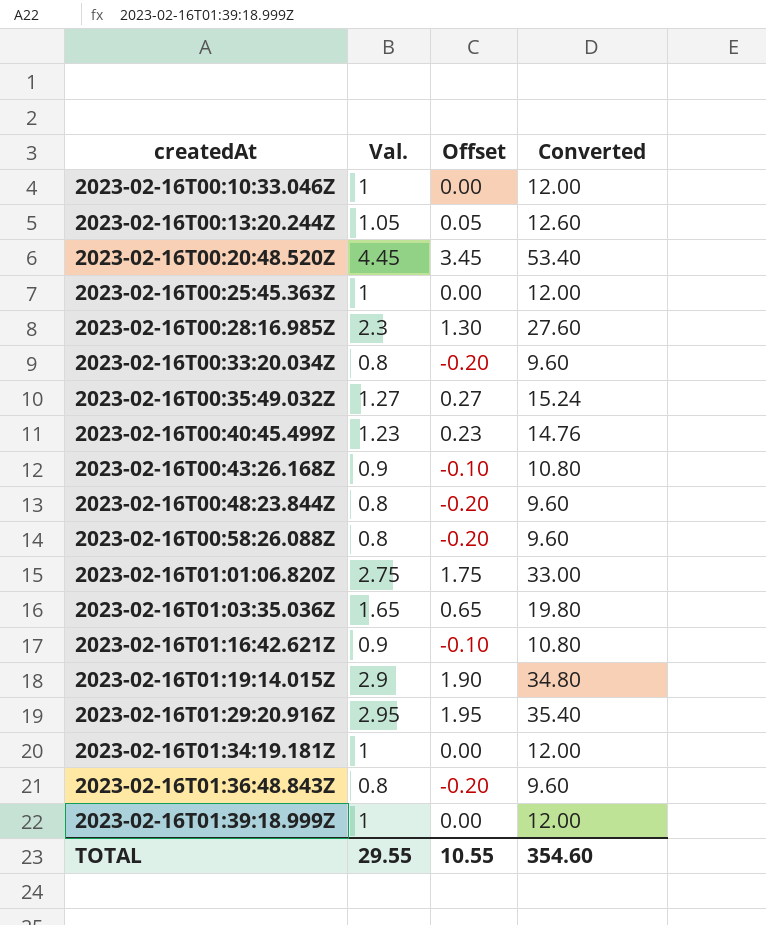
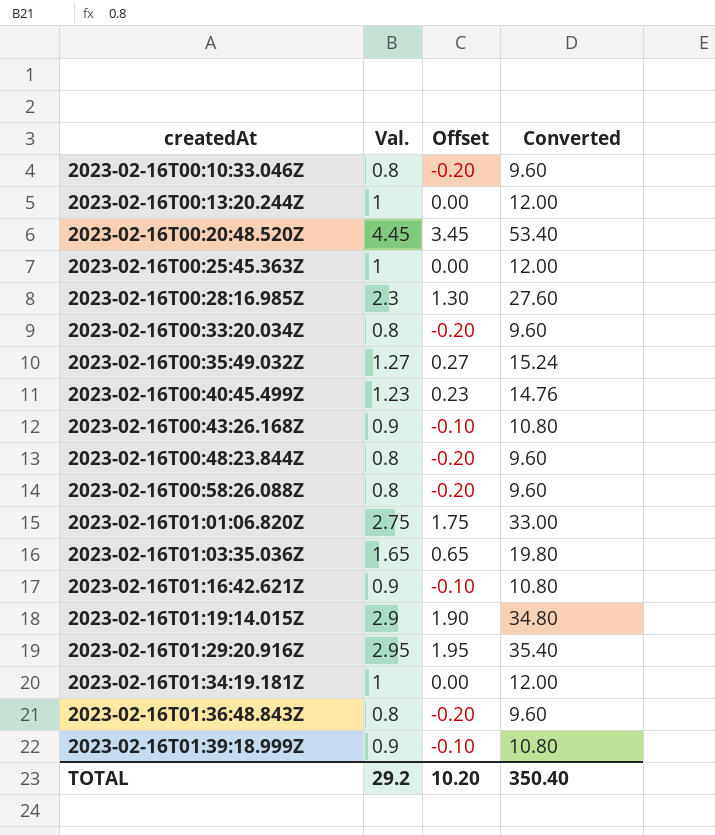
2023-02-16T00:10:33.046Z | Val.: 1 -> 0.8
2023-02-16T00:10:33.046Z | Offset: 0.00 -> -0.20
2023-02-16T00:10:33.046Z | Converted: 12.00 -> 9.60
2023-02-16T00:13:20.244Z | Val.: 1.05 -> 1
2023-02-16T00:13:20.244Z | Offset: 0.05 -> 0.00
2023-02-16T00:13:20.244Z | Converted: 12.60 -> 12.00
2023-02-16T01:39:18.999Z | Val.: 1 -> 0.9
2023-02-16T01:39:18.999Z | Offset: 0.00 -> -0.10
2023-02-16T01:39:18.999Z | Converted: 12.00 -> 10.80
TOTAL | Val.: 29.55 -> 29.2
TOTAL | Offset: 10.55 -> 10.20
TOTAL | Converted: 354.60 -> 350.40

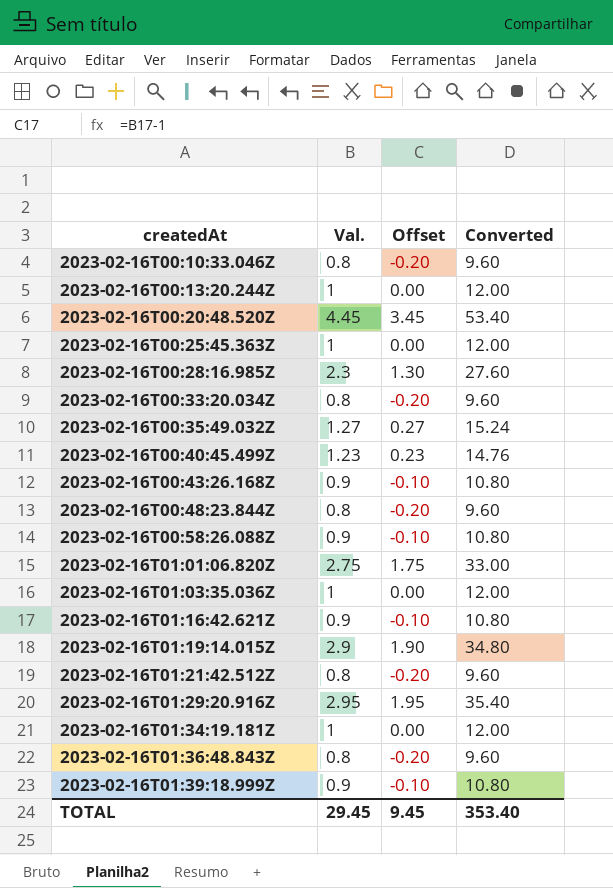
2023-02-16T00:58:26.088Z | Val.: 0.8 -> 0.9
2023-02-16T00:58:26.088Z | Offset: -0.20 -> -0.10
2023-02-16T00:58:26.088Z | Converted: 9.60 -> 10.80
2023-02-16T01:03:35.036Z | Val.: 1.65 -> 1
2023-02-16T01:03:35.036Z | Offset: 0.65 -> 0.00
2023-02-16T01:03:35.036Z | Converted: 19.80 -> 12.00
row 2023-02-16T01:21:42.512Z: none -> 0.8 | -0.20 | 9.60
TOTAL | Val.: 29.2 -> 29.45
TOTAL | Offset: 10.20 -> 9.45
TOTAL | Converted: 350.40 -> 353.40

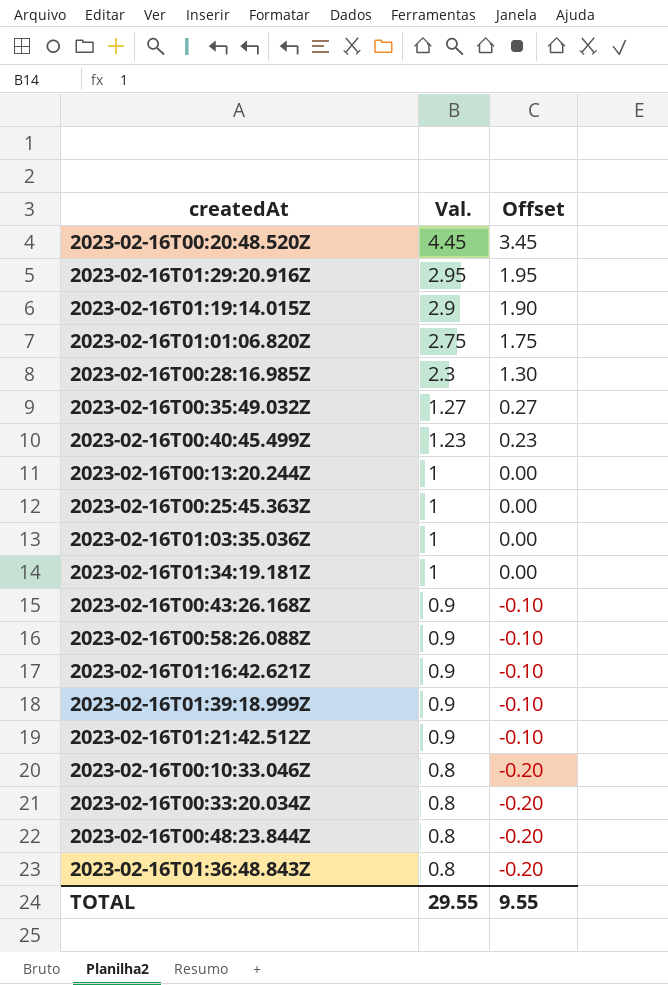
row order: createdAt ascending -> Val. descending
column Converted | formula: [Val.] * 12 -> none
2023-02-16T01:21:42.512Z | Val.: 0.8 -> 0.9
2023-02-16T01:21:42.512Z | Offset: -0.20 -> -0.10
TOTAL | Val.: 29.45 -> 29.55
TOTAL | Offset: 9.45 -> 9.55

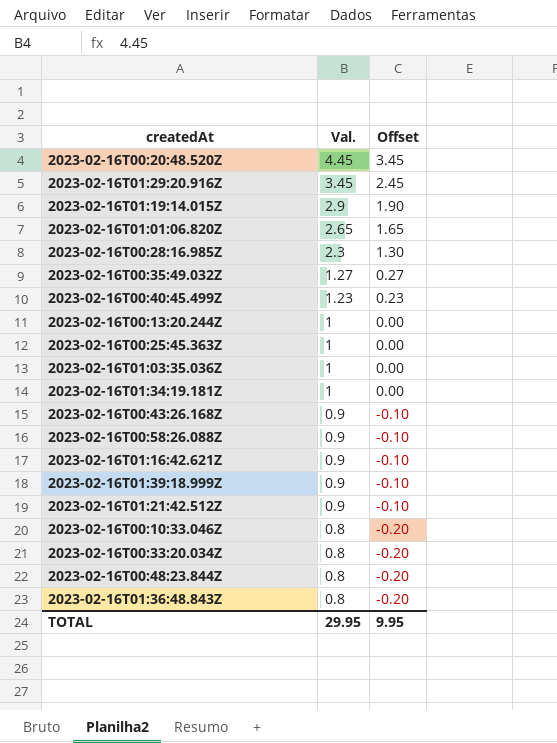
2023-02-16T01:29:20.916Z | Val.: 2.95 -> 3.45
2023-02-16T01:29:20.916Z | Offset: 1.95 -> 2.45
2023-02-16T01:01:06.820Z | Val.: 2.75 -> 2.65
2023-02-16T01:01:06.820Z | Offset: 1.75 -> 1.65
TOTAL | Val.: 29.55 -> 29.95
TOTAL | Offset: 9.55 -> 9.95

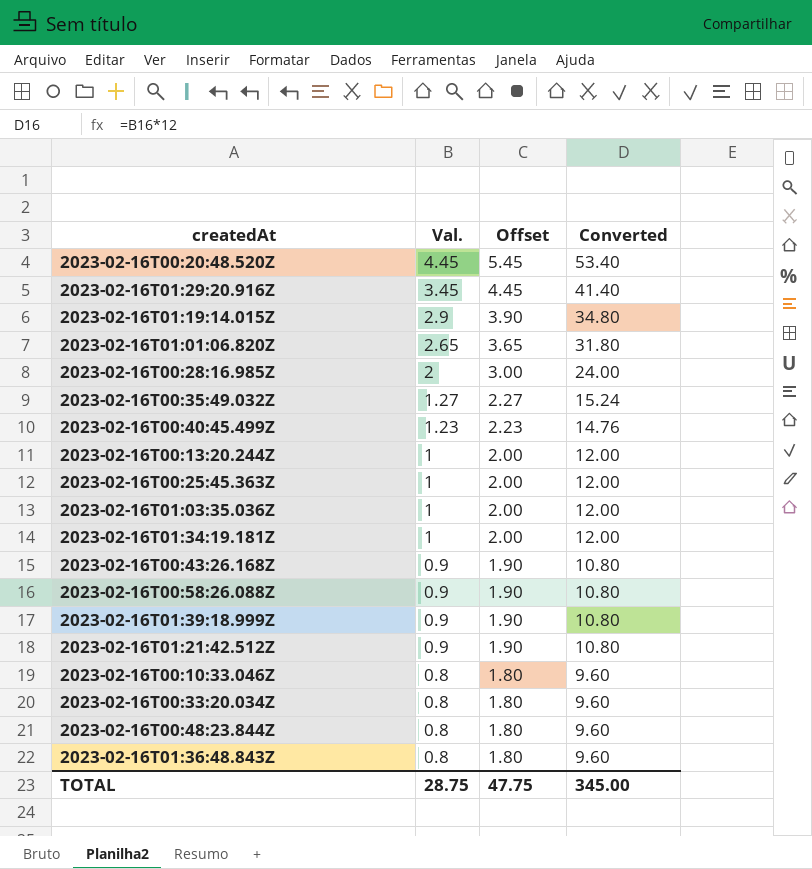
column Offset | formula: [Val.] - 1 -> [Val.] + 1
column Converted | formula: none -> [Val.] * 12
row 2023-02-16T01:16:42.621Z: 0.9 | -0.10 -> none
2023-02-16T00:28:16.985Z | Val.: 2.3 -> 2
TOTAL | Val.: 29.95 -> 28.75
TOTAL | Offset: 9.95 -> 47.75

